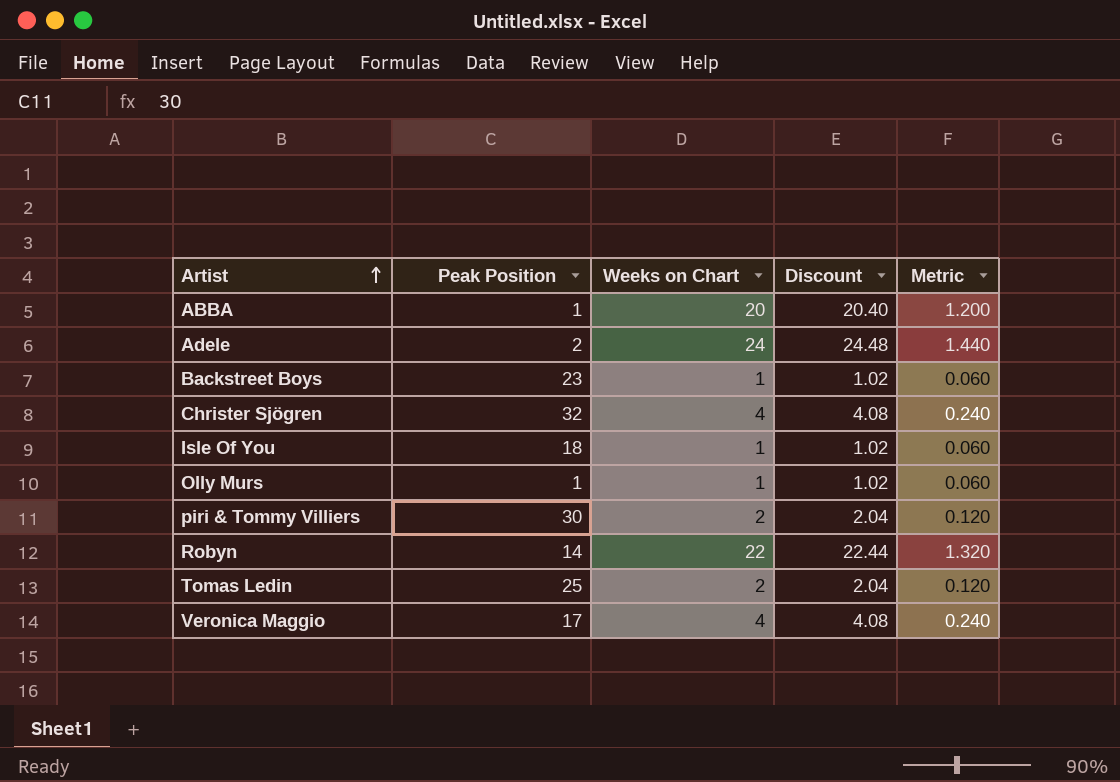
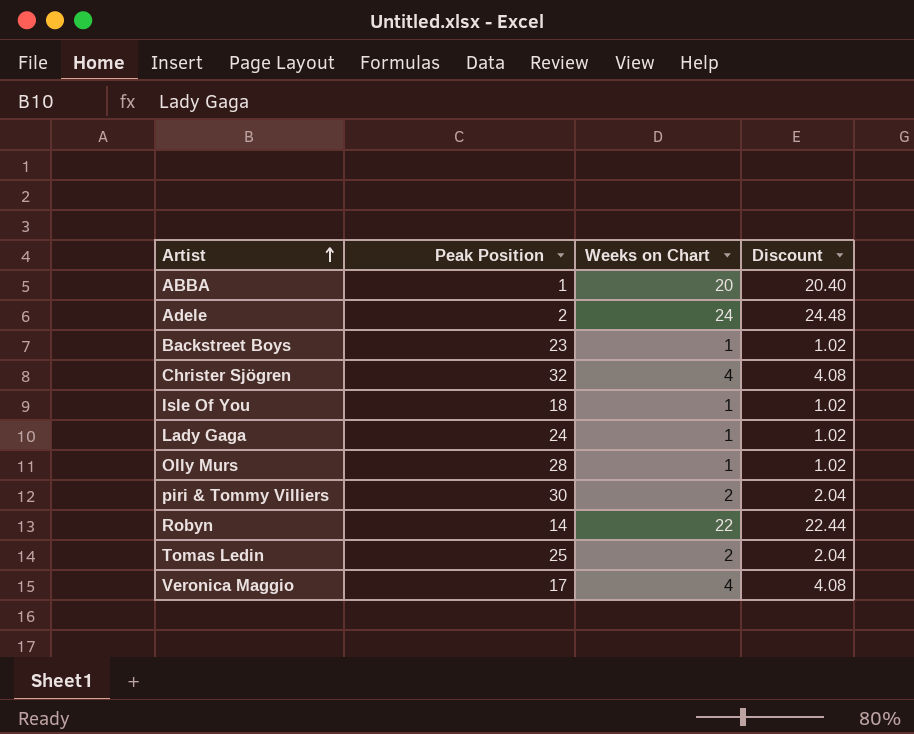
column Metric | formula: [Weeks on Chart] * 0.06 -> none
row Lady Gaga: none -> 24 | 1 | 1.02
Olly Murs | Peak Position: 1 -> 28

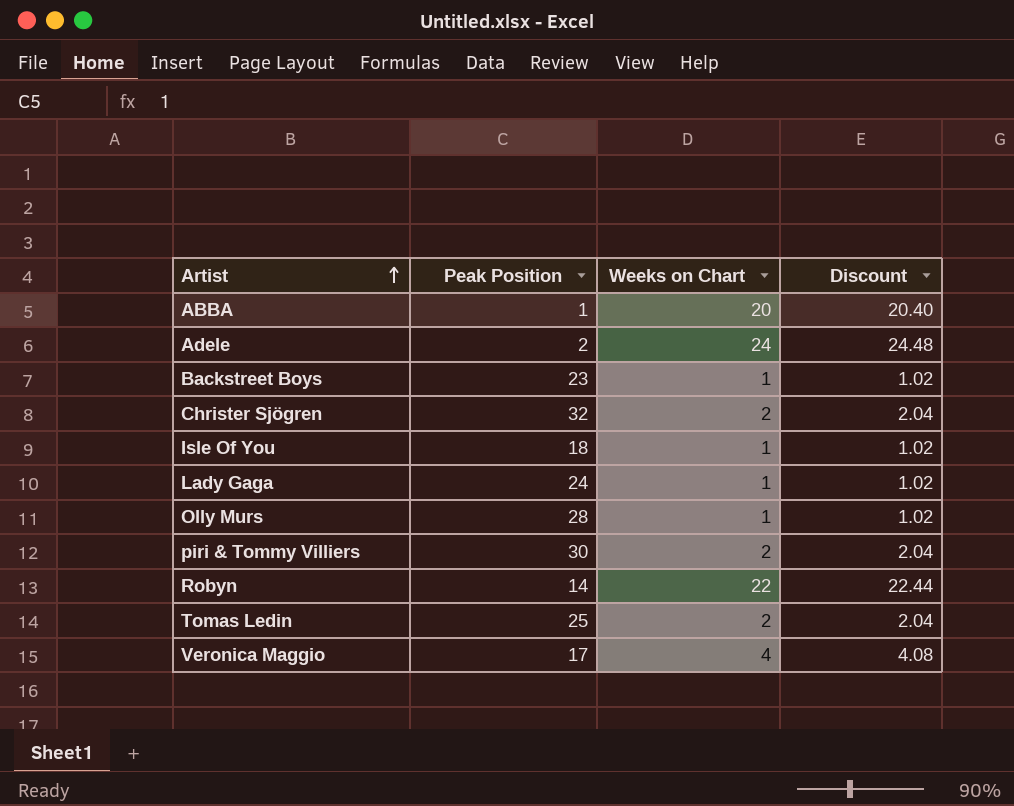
Christer Sjögren | Weeks on Chart: 4 -> 2
Christer Sjögren | Discount: 4.08 -> 2.04

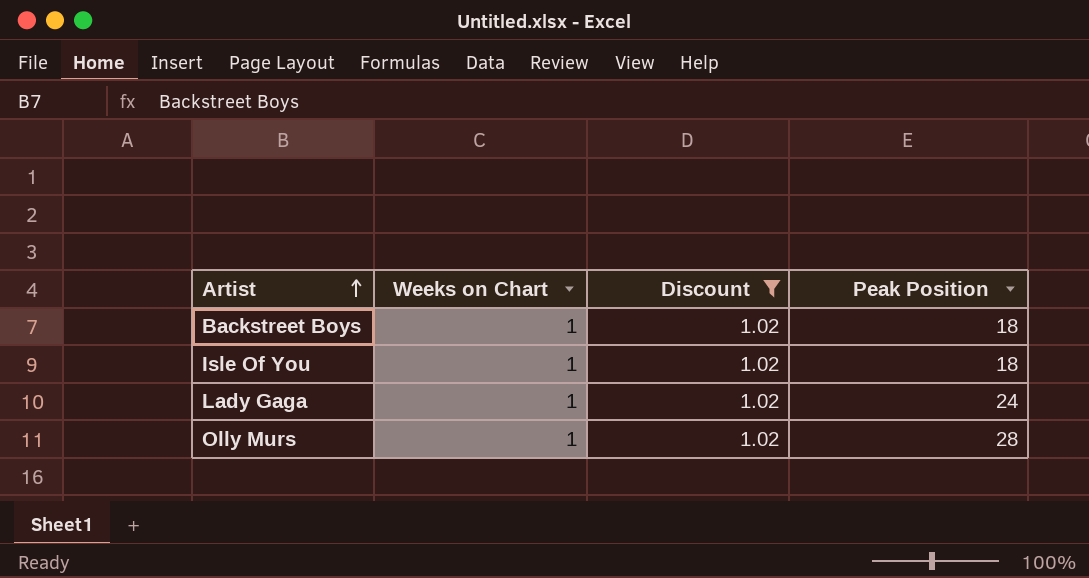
filter: none -> Discount = 1.02
column Peak Position | position: 2 -> 4
Backstreet Boys | Peak Position: 23 -> 18

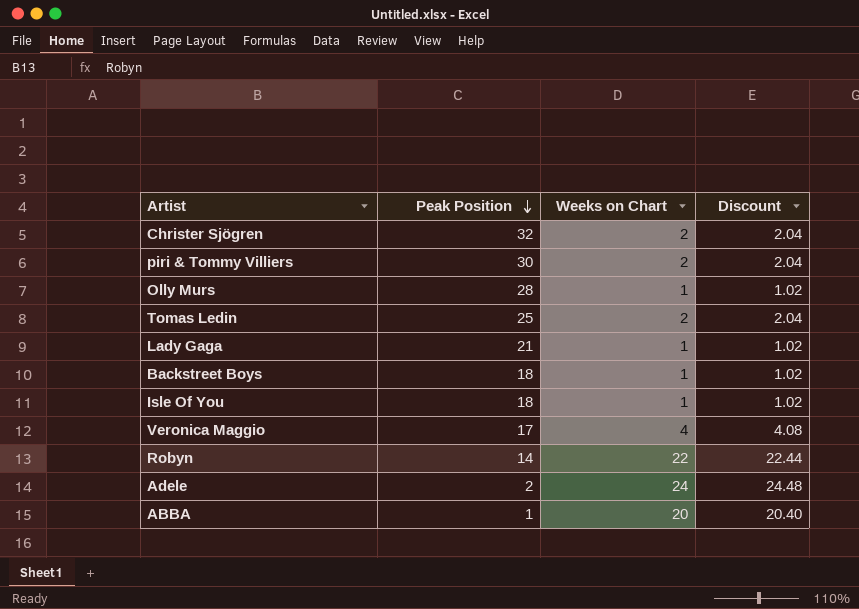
filter: Discount = 1.02 -> none
row order: Artist ascending -> Peak Position descending
column Peak Position | position: 4 -> 2
Lady Gaga | Peak Position: 24 -> 21

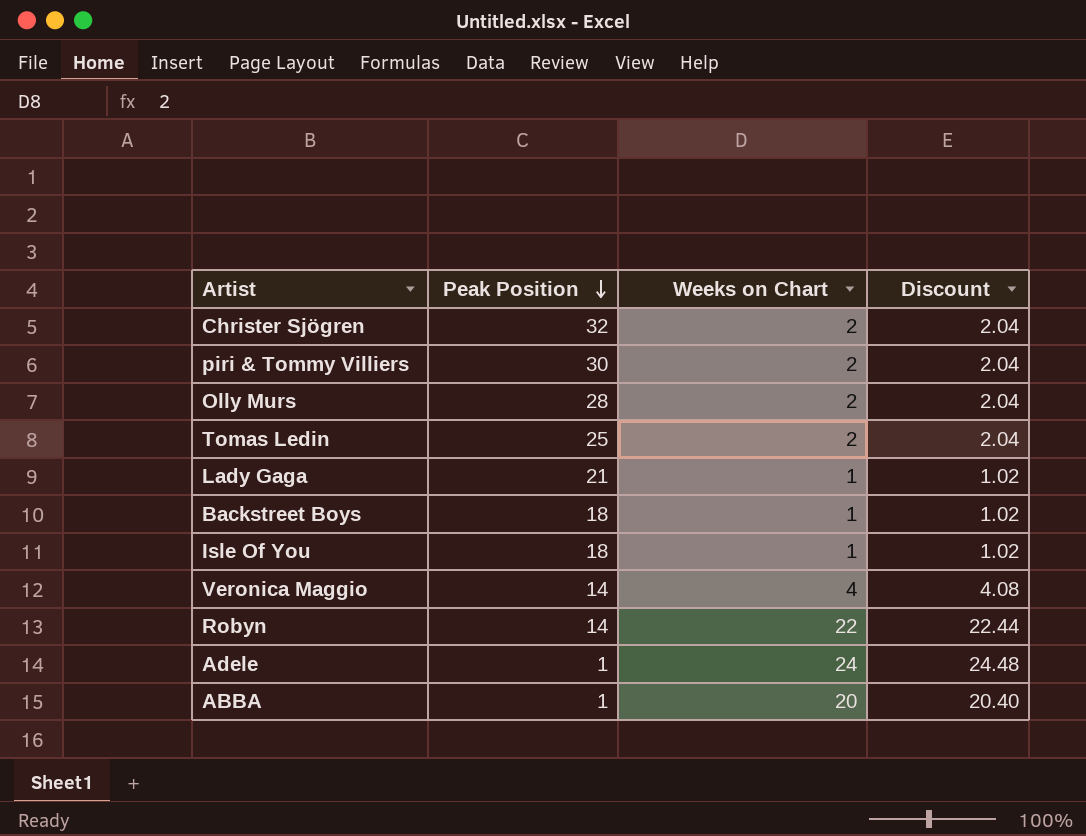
Olly Murs | Weeks on Chart: 1 -> 2
Olly Murs | Discount: 1.02 -> 2.04
Veronica Maggio | Peak Position: 17 -> 14
Adele | Peak Position: 2 -> 1

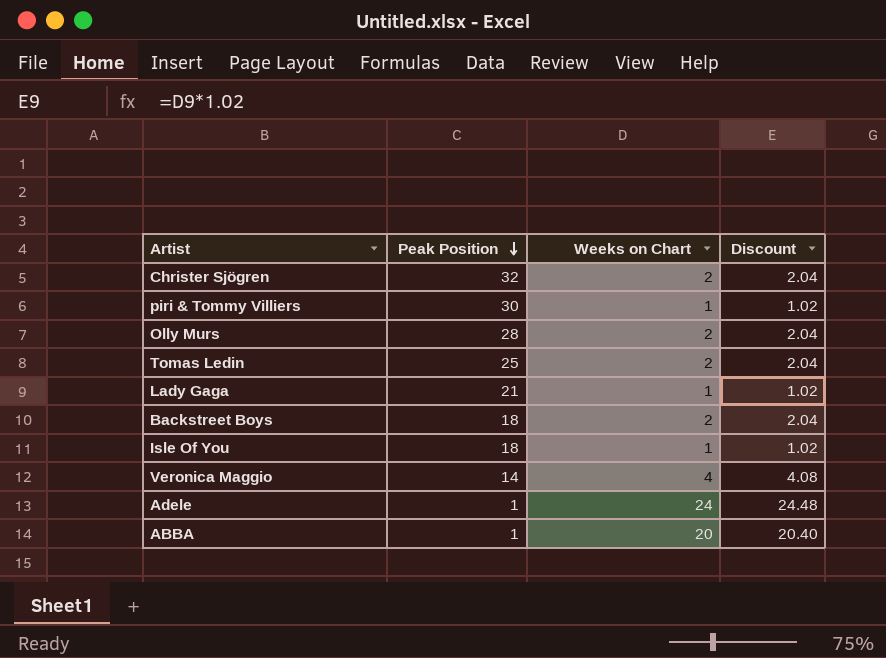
row Robyn: 14 | 22 | 22.44 -> none
piri & Tommy Villiers | Weeks on Chart: 2 -> 1
piri & Tommy Villiers | Discount: 2.04 -> 1.02
Backstreet Boys | Weeks on Chart: 1 -> 2
Backstreet Boys | Discount: 1.02 -> 2.04

